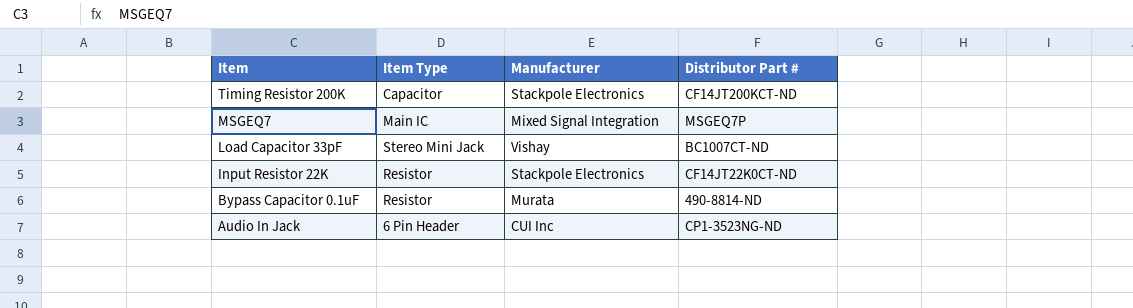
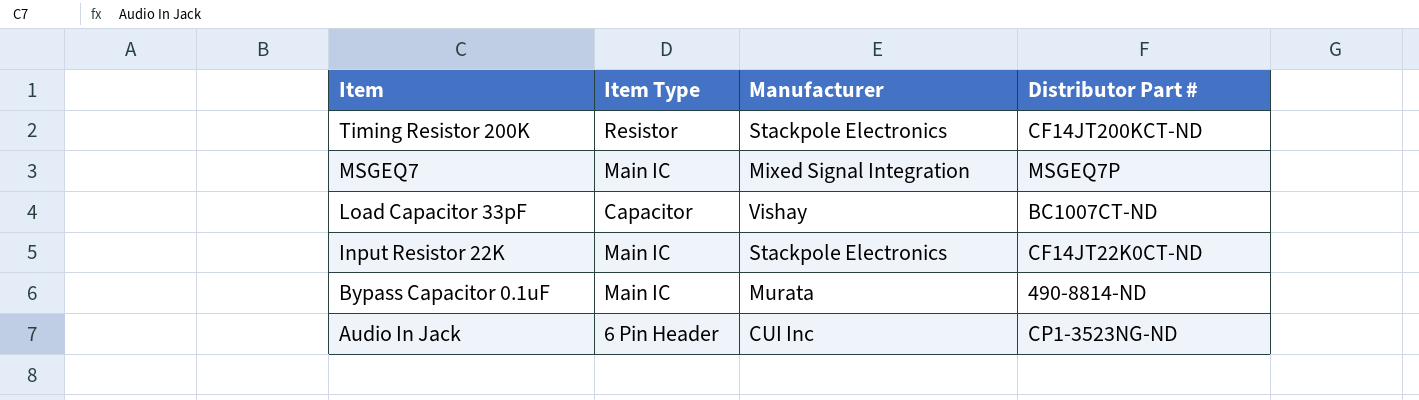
Timing Resistor 200K | Item Type: Capacitor -> Resistor
Load Capacitor 33pF | Item Type: Stereo Mini Jack -> Capacitor
Input Resistor 22K | Item Type: Resistor -> Main IC
Bypass Capacitor 0.1uF | Item Type: Resistor -> Main IC

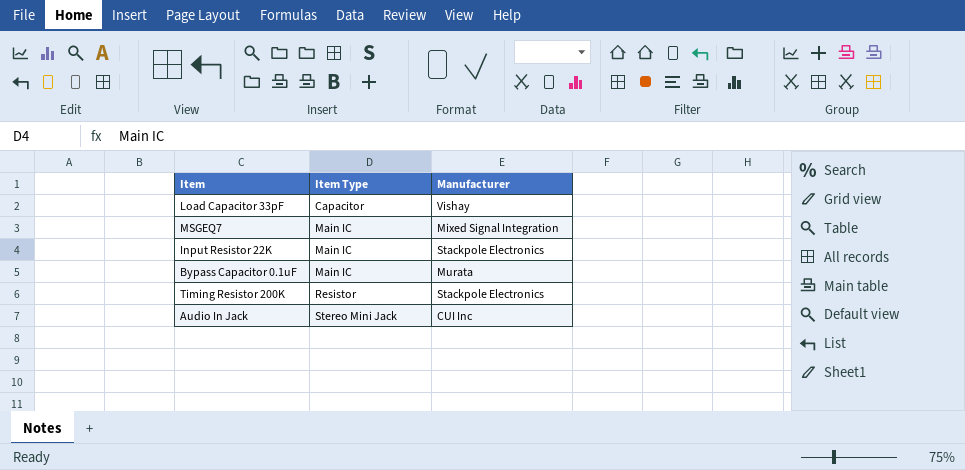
row order: Item descending -> Item Type ascending
column Distributor Part # | position: 4 -> none
Audio In Jack | Item Type: 6 Pin Header -> Stereo Mini Jack

